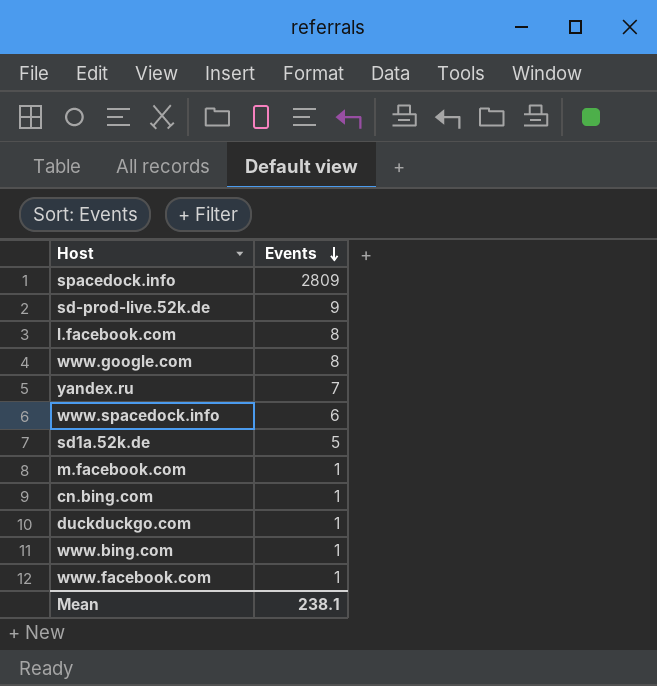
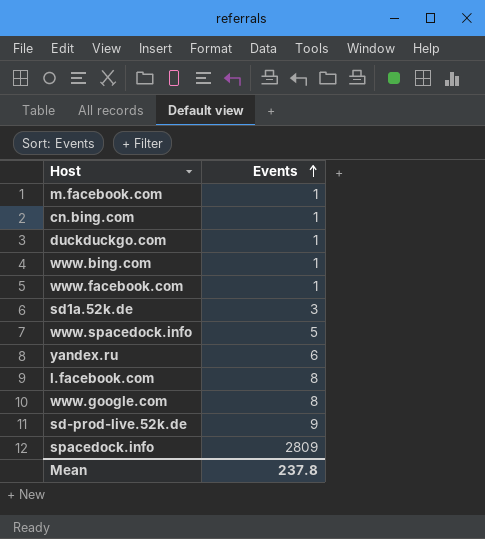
row order: Events descending -> Events ascending
sd1a.52k.de | Events: 5 -> 3
www.spacedock.info | Events: 6 -> 5
yandex.ru | Events: 7 -> 6
Mean | Events: 238.1 -> 237.8

